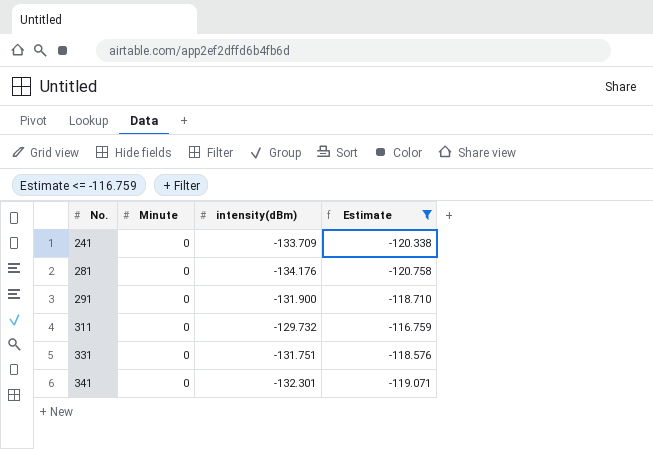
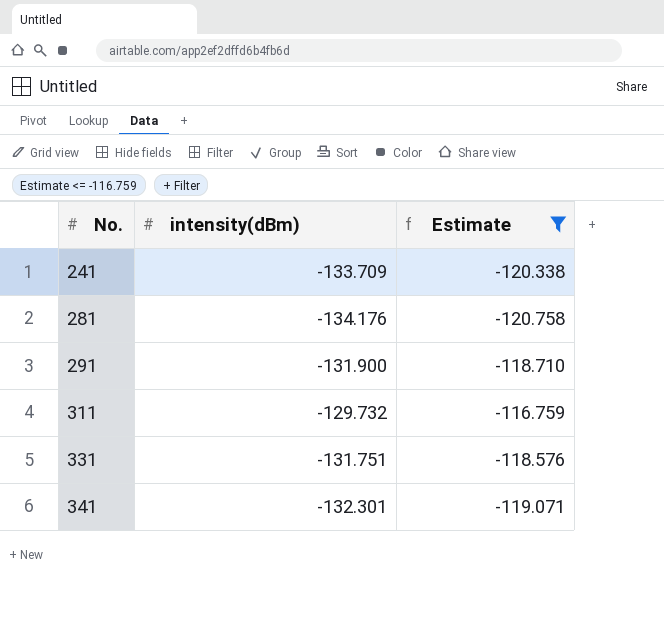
column Minute | position: 2 -> none

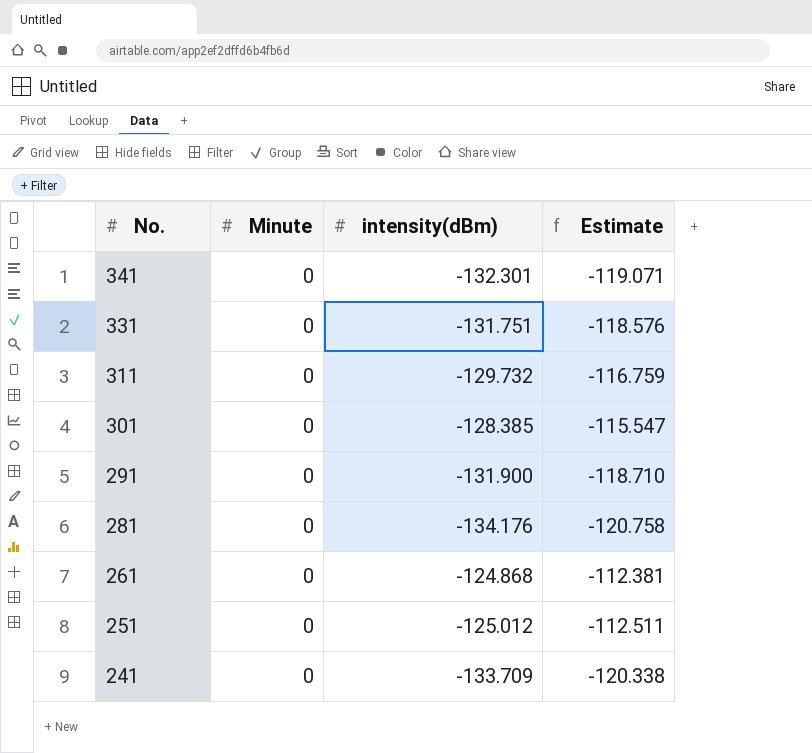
filter: Estimate <= -116.759 -> none
row order: No. ascending -> No. descending
column Minute | position: none -> 2

